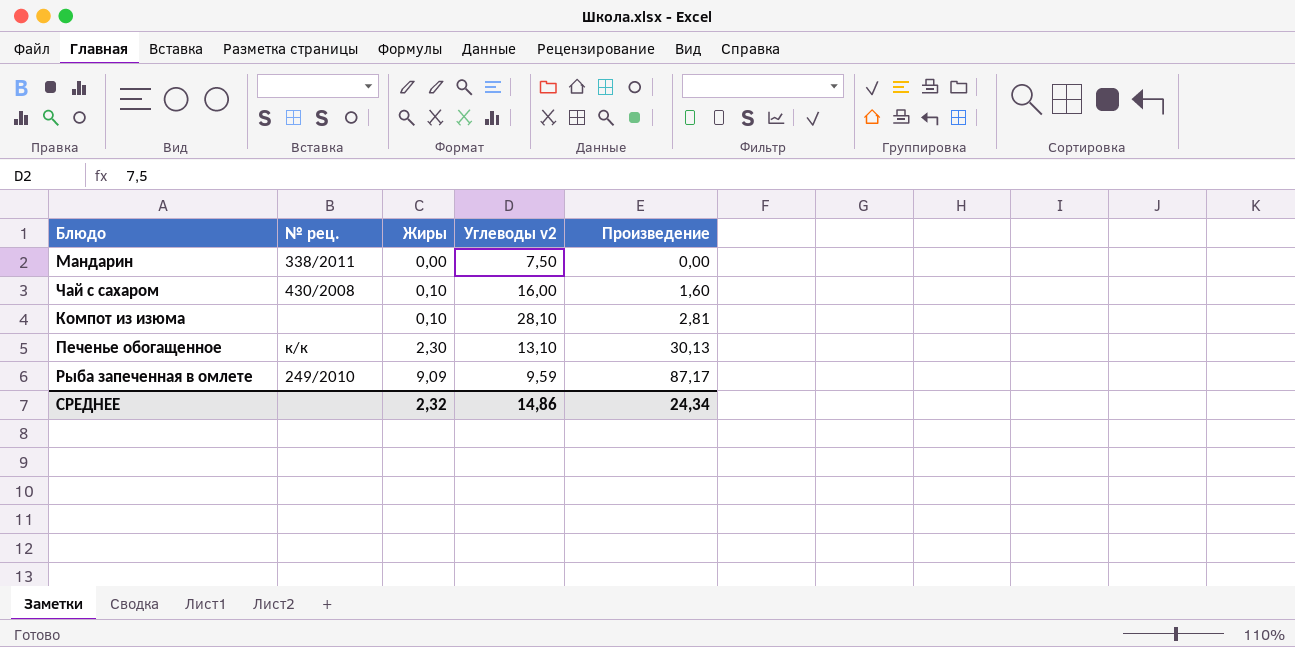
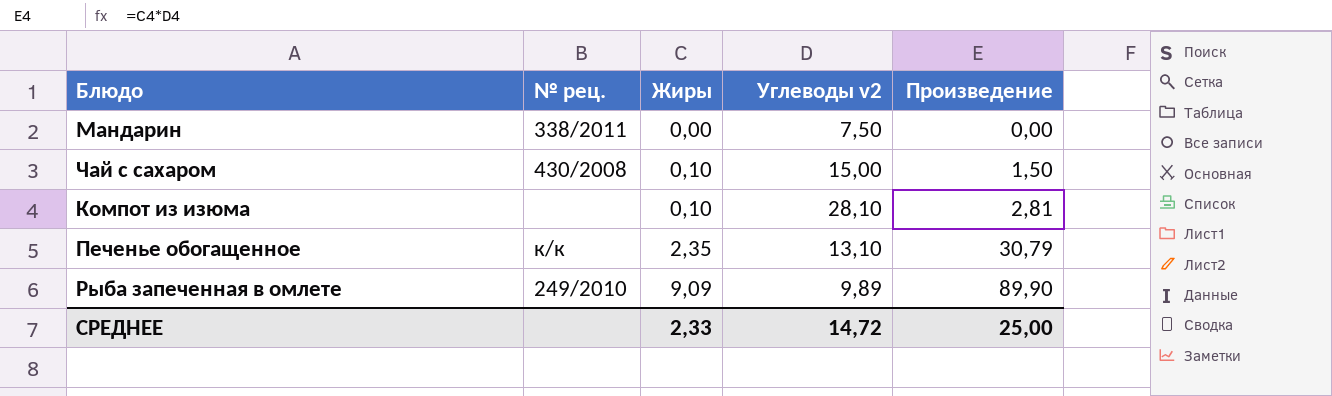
Чай с сахаром | Углеводы v2: 16,00 -> 15,00
Чай с сахаром | Произведение: 1,60 -> 1,50
Печенье обогащенное | Жиры: 2,30 -> 2,35
Печенье обогащенное | Произведение: 30,13 -> 30,79
Рыба запеченная в омлете | Углеводы v2: 9,59 -> 9,89
Рыба запеченная в омлете | Произведение: 87,17 -> 89,90
СРЕДНЕЕ | Жиры: 2,32 -> 2,33
СРЕДНЕЕ | Углеводы v2: 14,86 -> 14,72
СРЕДНЕЕ | Произведение: 24,34 -> 25,00

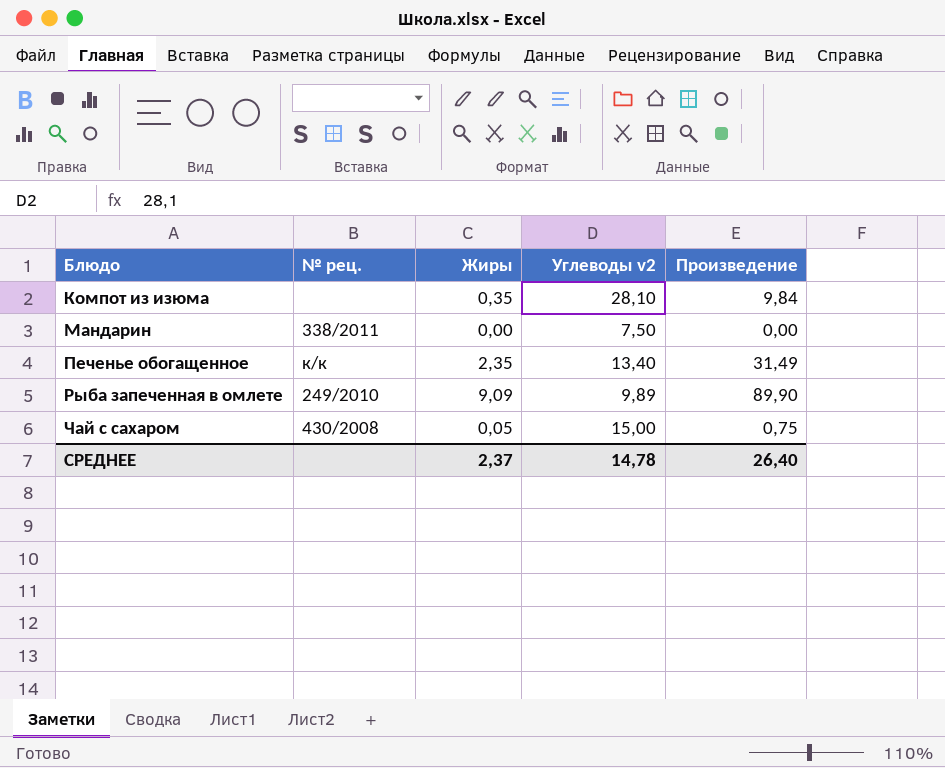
row order: Жиры ascending -> Блюдо ascending
Компот из изюма | Жиры: 0,10 -> 0,35
Компот из изюма | Произведение: 2,81 -> 9,84
Печенье обогащенное | Углеводы v2: 13,10 -> 13,40
Печенье обогащенное | Произведение: 30,79 -> 31,49
Чай с сахаром | Жиры: 0,10 -> 0,05
Чай с сахаром | Произведение: 1,50 -> 0,75
СРЕДНЕЕ | Жиры: 2,33 -> 2,37
СРЕДНЕЕ | Углеводы v2: 14,72 -> 14,78
СРЕДНЕЕ | Произведение: 25,00 -> 26,40

